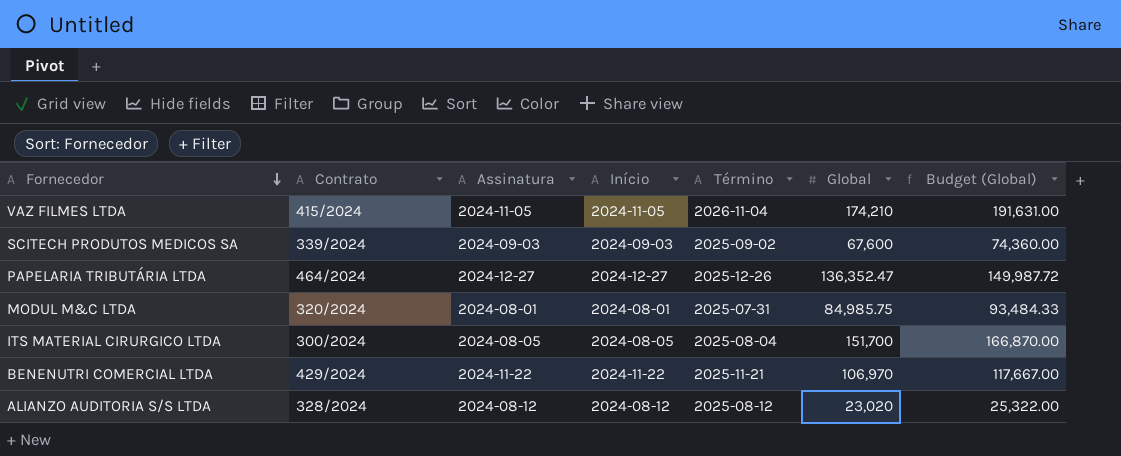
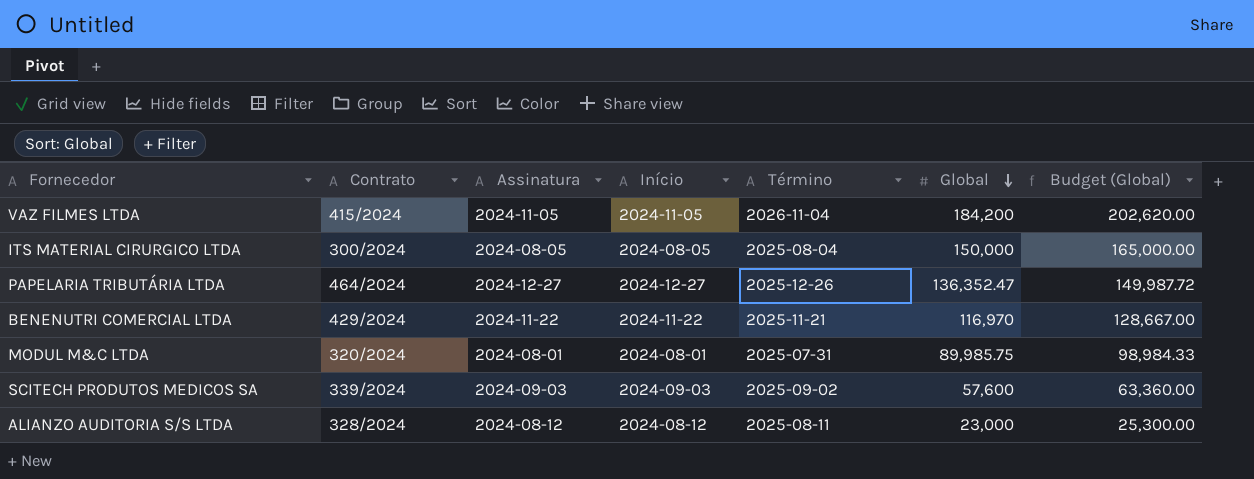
row order: Fornecedor descending -> Global descending
VAZ FILMES LTDA | Global: 174,210 -> 184,200
VAZ FILMES LTDA | Budget (Global): 191,631.00 -> 202,620.00
ITS MATERIAL CIRURGICO LTDA | Global: 151,700 -> 150,000
ITS MATERIAL CIRURGICO LTDA | Budget (Global): 166,870.00 -> 165,000.00
BENENUTRI COMERCIAL LTDA | Global: 106,970 -> 116,970
BENENUTRI COMERCIAL LTDA | Budget (Global): 117,667.00 -> 128,667.00
MODUL M&C LTDA | Global: 84,985.75 -> 89,985.75
MODUL M&C LTDA | Budget (Global): 93,484.33 -> 98,984.33
SCITECH PRODUTOS MEDICOS SA | Global: 67,600 -> 57,600
SCITECH PRODUTOS MEDICOS SA | Budget (Global): 74,360.00 -> 63,360.00
ALIANZO AUDITORIA S/S LTDA | Término: 2025-08-12 -> 2025-08-11
ALIANZO AUDITORIA S/S LTDA | Global: 23,020 -> 23,000
ALIANZO AUDITORIA S/S LTDA | Budget (Global): 25,322.00 -> 25,300.00

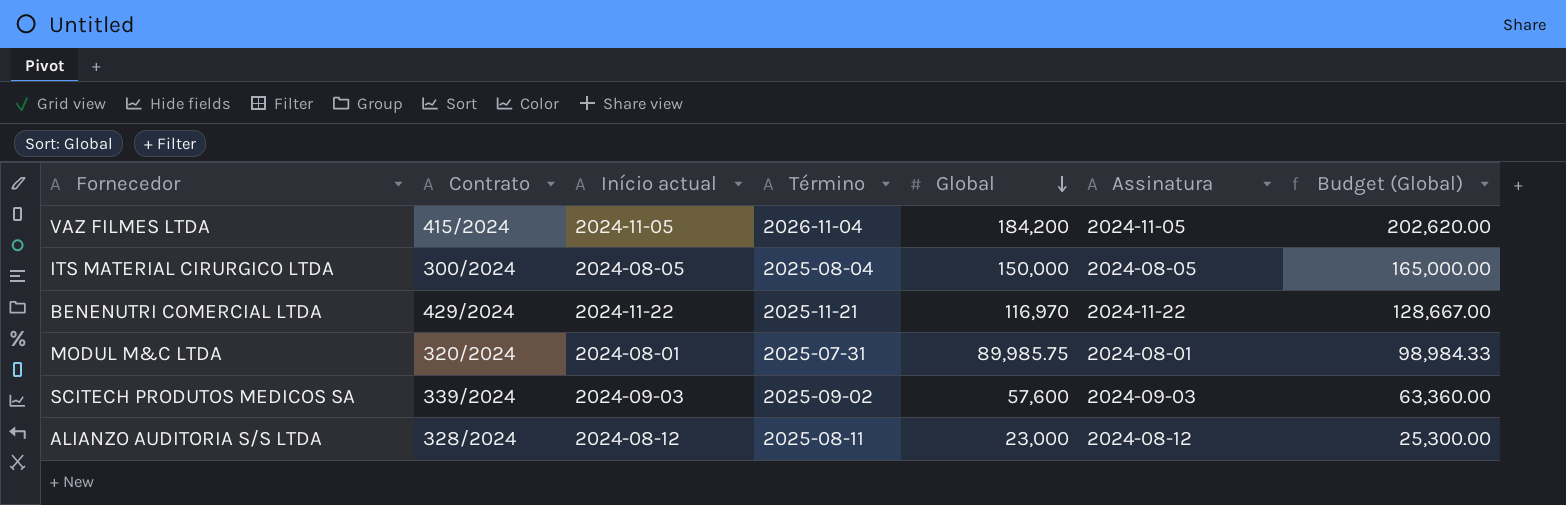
column name: Início -> Início actual
column Assinatura | position: 3 -> 6
row PAPELARIA TRIBUTÁRIA LTDA: 464/2024 | 2024-12-27 | 2024-12-27 | 2025-12-26 | 136,352.47 | 149,987.72 -> none

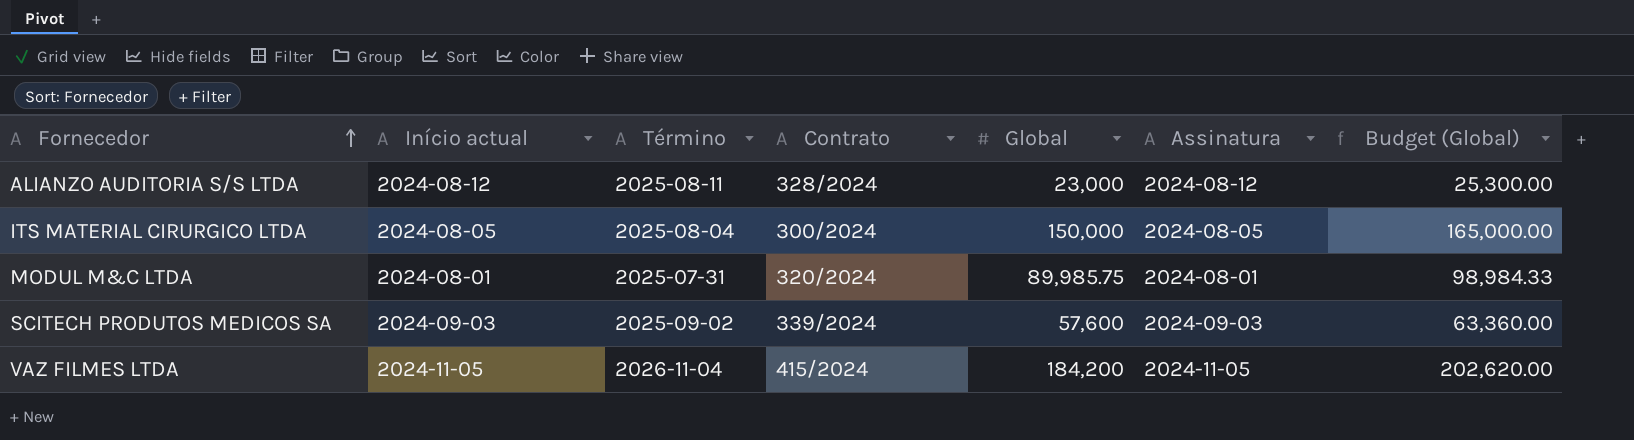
row order: Global descending -> Fornecedor ascending
column Contrato | position: 2 -> 4
row BENENUTRI COMERCIAL LTDA: 429/2024 | 2024-11-22 | 2025-11-21 | 116,970 | 2024-11-22 | 128,667.00 -> none

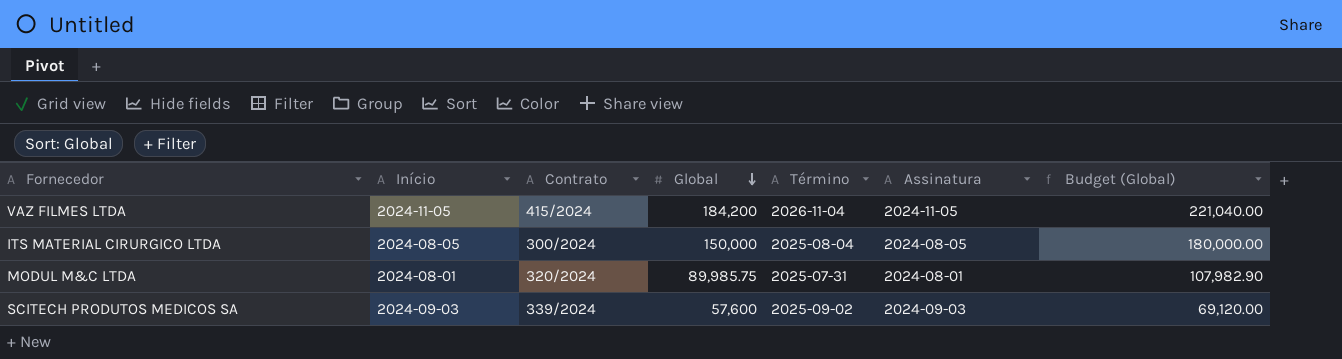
row order: Fornecedor ascending -> Global descending
column name: Início actual -> Início
column Término | position: 3 -> 5
column Budget (Global) | formula: [Global] * 1.1 -> [Global] * 1.2
row ALIANZO AUDITORIA S/S LTDA: 2024-08-12 | 2025-08-11 | 328/2024 | 23,000 | 2024-08-12 | 25,300.00 -> none

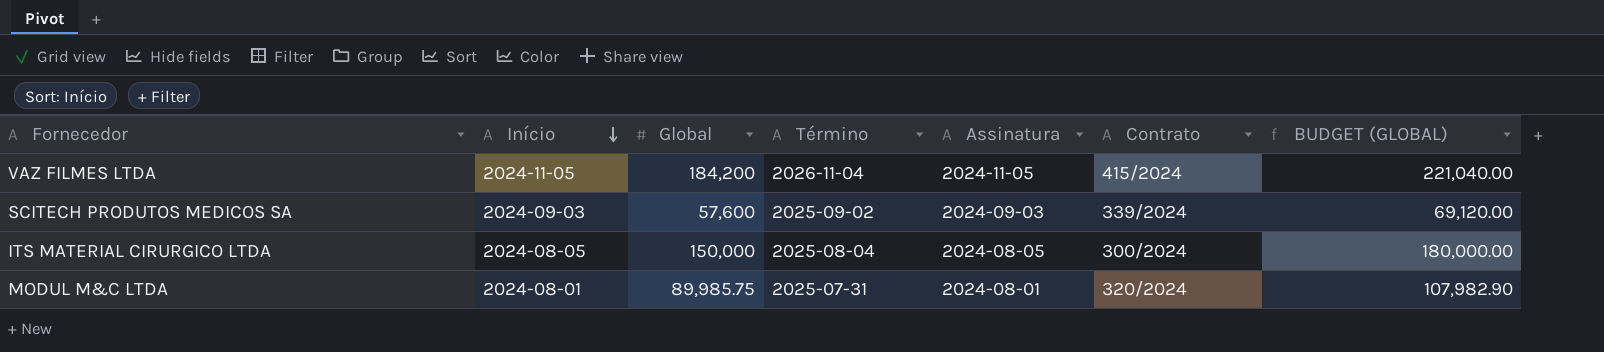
row order: Global descending -> Início descending
column Contrato | position: 3 -> 6
column name: Budget (Global) -> BUDGET (GLOBAL)

